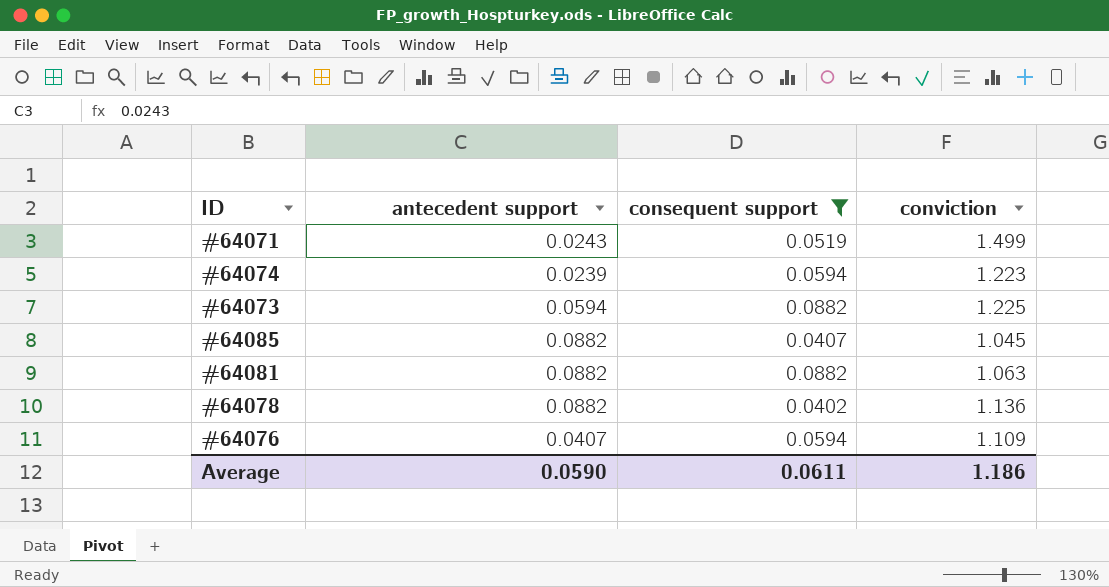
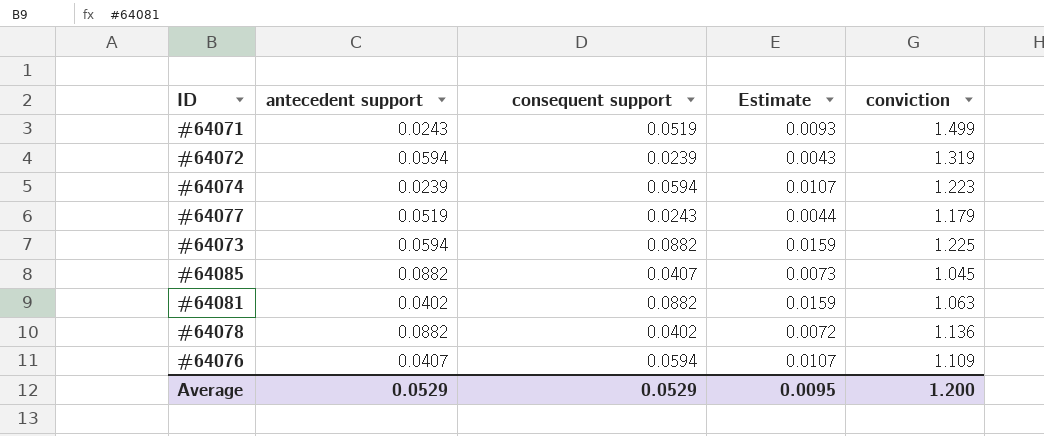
filter: consequent support >= 0.0402 -> none
column Estimate | formula: none -> [consequent support] * 0.18
#64081 | antecedent support: 0.0882 -> 0.0402
Average | antecedent support: 0.0590 -> 0.0529
Average | consequent support: 0.0611 -> 0.0529
Average | conviction: 1.186 -> 1.200

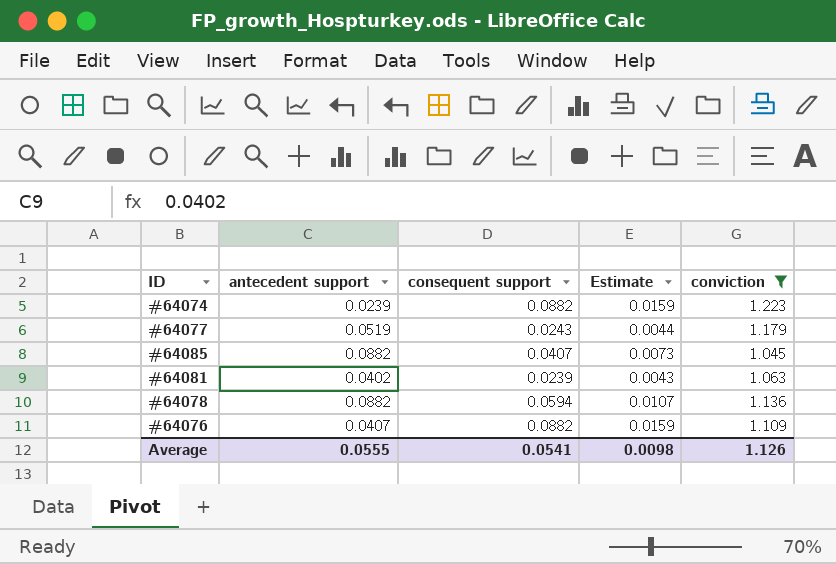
filter: none -> conviction <= 1.223
#64074 | consequent support: 0.0594 -> 0.0882
#64074 | Estimate: 0.0107 -> 0.0159
#64081 | consequent support: 0.0882 -> 0.0239
#64081 | Estimate: 0.0159 -> 0.0043
#64078 | consequent support: 0.0402 -> 0.0594
#64078 | Estimate: 0.0072 -> 0.0107
#64076 | consequent support: 0.0594 -> 0.0882
#64076 | Estimate: 0.0107 -> 0.0159
Average | antecedent support: 0.0529 -> 0.0555
Average | consequent support: 0.0529 -> 0.0541
Average | Estimate: 0.0095 -> 0.0098
Average | conviction: 1.200 -> 1.126

